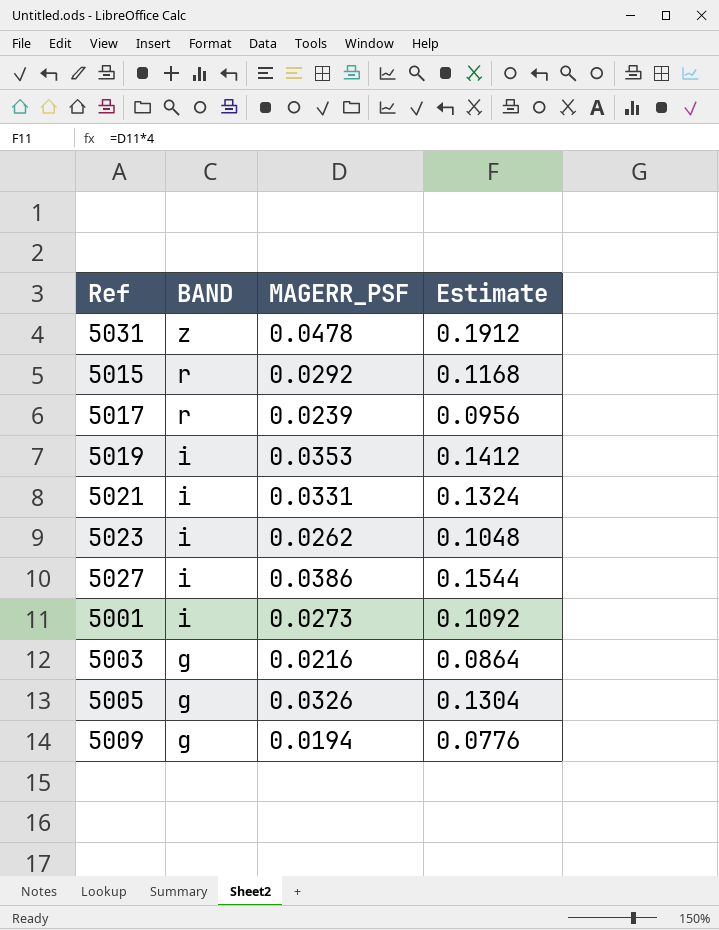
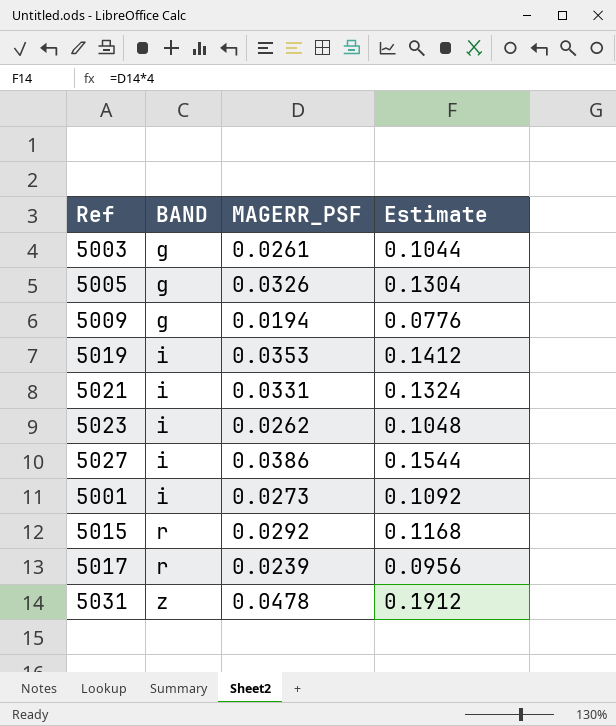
row order: BAND descending -> BAND ascending
5003 | MAGERR_PSF: 0.0216 -> 0.0261
5003 | Estimate: 0.0864 -> 0.1044

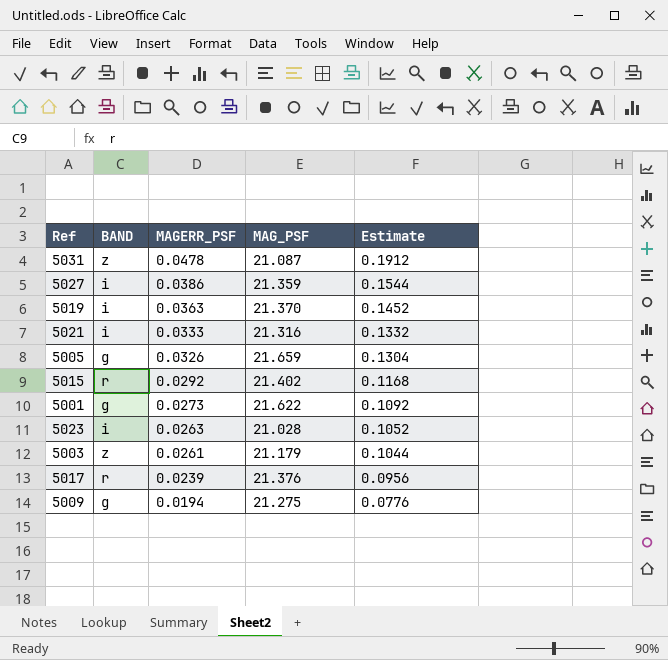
row order: BAND ascending -> MAGERR_PSF descending
column MAG_PSF | position: none -> 4
5019 | MAGERR_PSF: 0.0353 -> 0.0363
5019 | Estimate: 0.1412 -> 0.1452
5021 | MAGERR_PSF: 0.0331 -> 0.0333
5021 | Estimate: 0.1324 -> 0.1332
5001 | BAND: i -> g
5023 | MAGERR_PSF: 0.0262 -> 0.0263
5023 | Estimate: 0.1048 -> 0.1052
5003 | BAND: g -> z

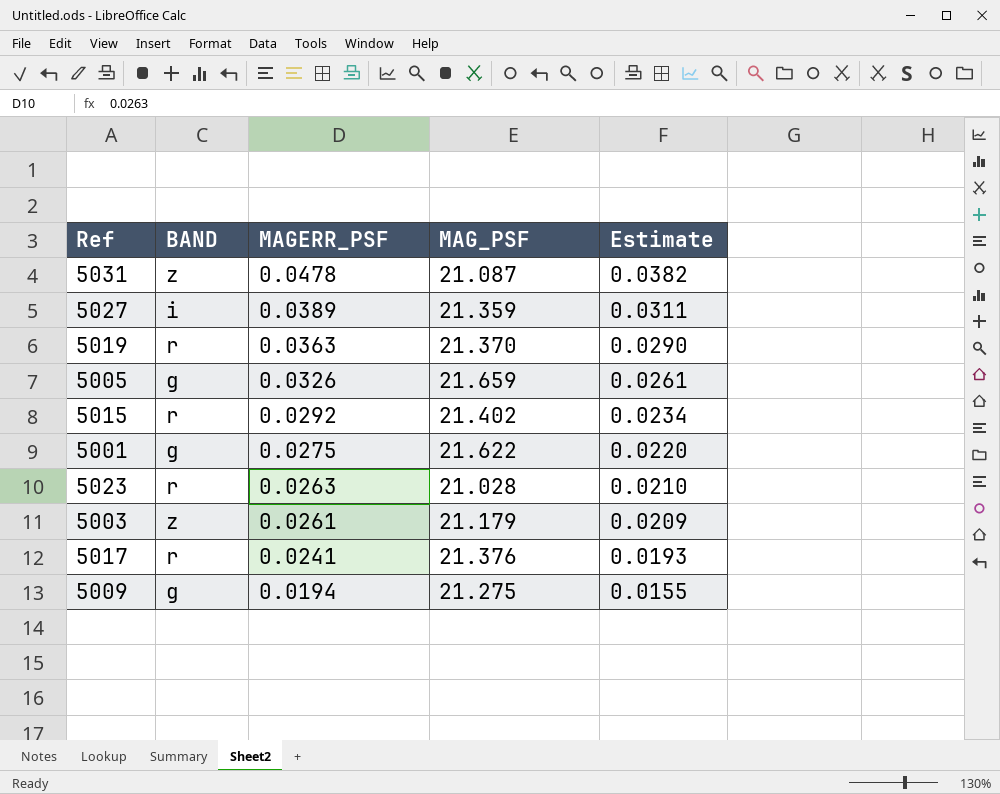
column Estimate | formula: [MAGERR_PSF] * 4 -> [MAGERR_PSF] * 0.8
row 5021: i | 0.0333 | 21.316 | 0.1332 -> none
5027 | MAGERR_PSF: 0.0386 -> 0.0389
5019 | BAND: i -> r
5001 | MAGERR_PSF: 0.0273 -> 0.0275
5023 | BAND: i -> r
5017 | MAGERR_PSF: 0.0239 -> 0.0241

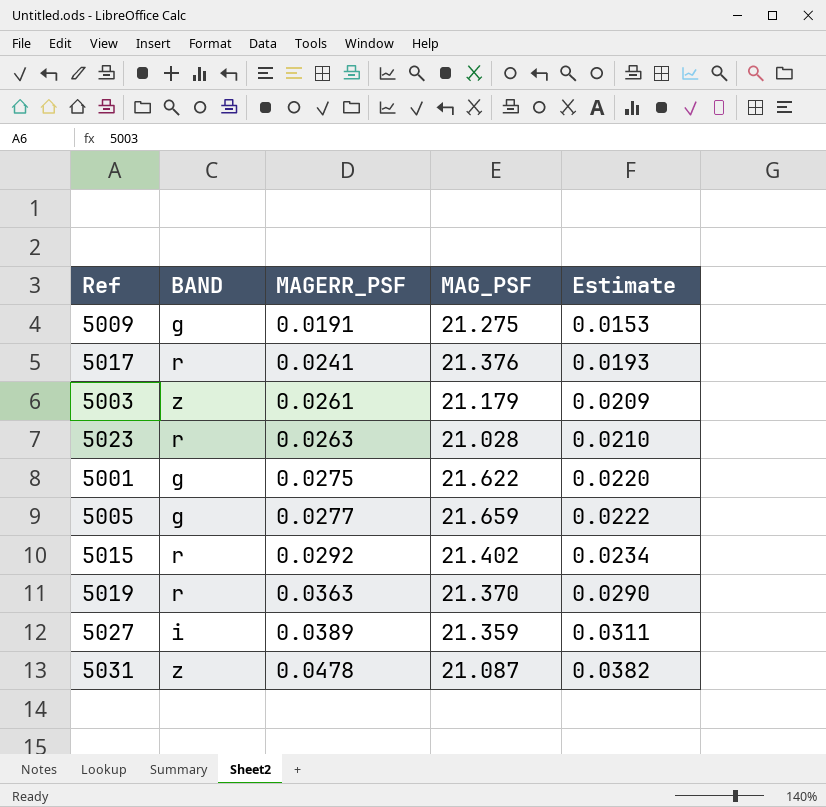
row order: MAGERR_PSF descending -> MAGERR_PSF ascending
5009 | MAGERR_PSF: 0.0194 -> 0.0191
5009 | Estimate: 0.0155 -> 0.0153
5005 | MAGERR_PSF: 0.0326 -> 0.0277
5005 | Estimate: 0.0261 -> 0.0222

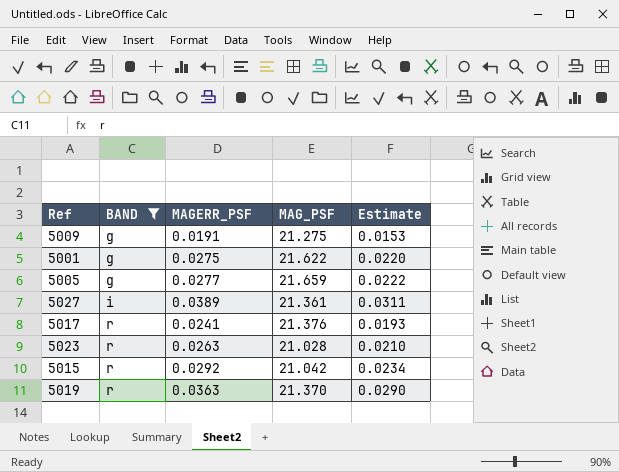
filter: none -> BAND != z
row order: MAGERR_PSF ascending -> BAND ascending
5027 | MAG_PSF: 21.359 -> 21.361
5015 | MAG_PSF: 21.402 -> 21.042

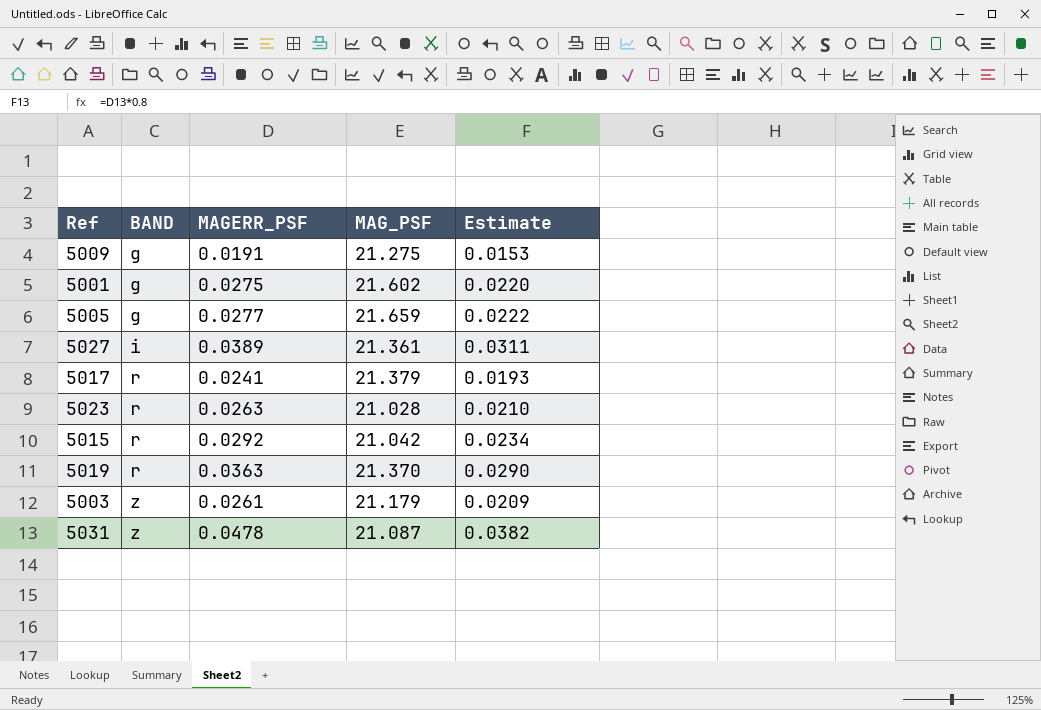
filter: BAND != z -> none
5001 | MAG_PSF: 21.622 -> 21.602
5017 | MAG_PSF: 21.376 -> 21.379

